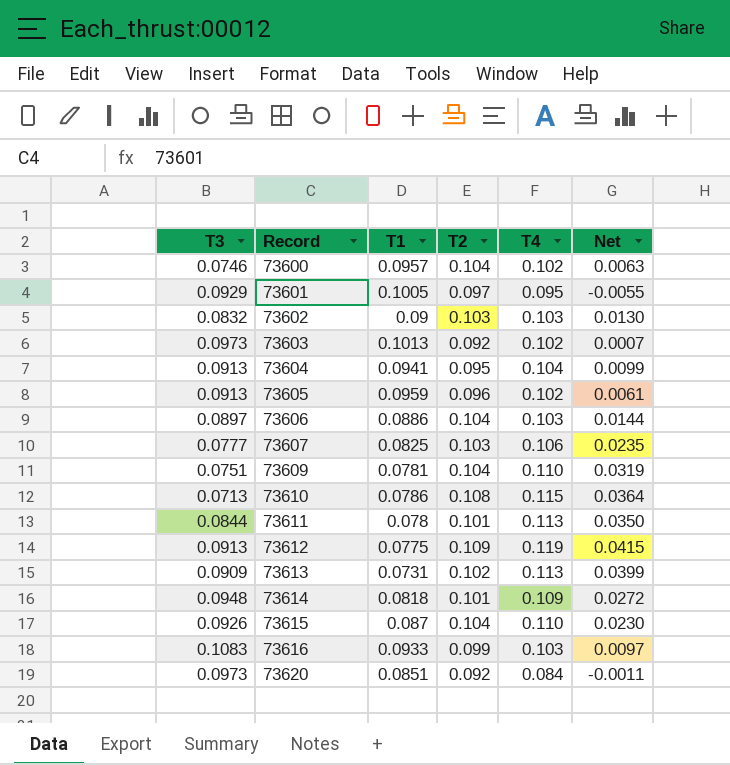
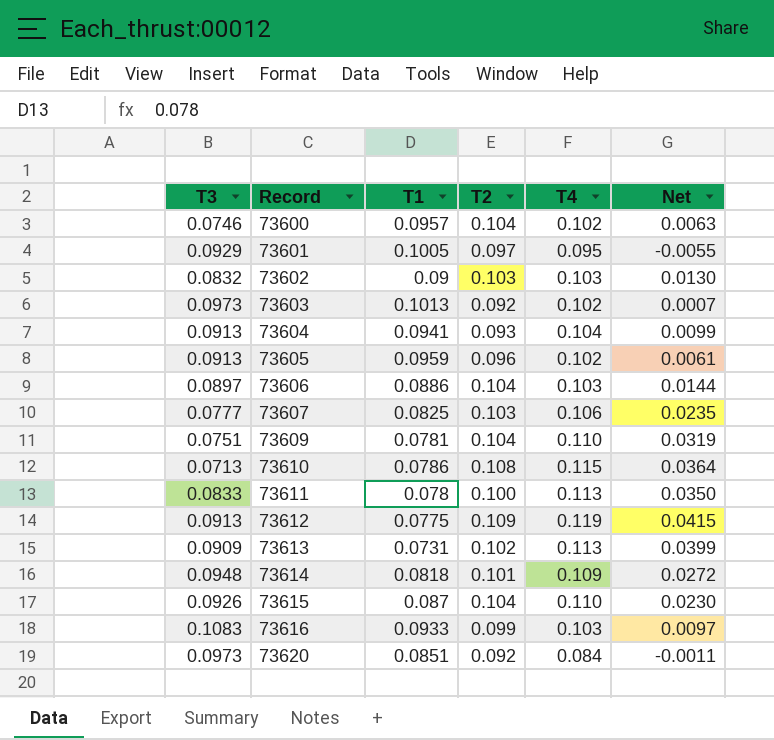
73604 | T2: 0.095 -> 0.093
73611 | T3: 0.0844 -> 0.0833
73611 | T2: 0.101 -> 0.100

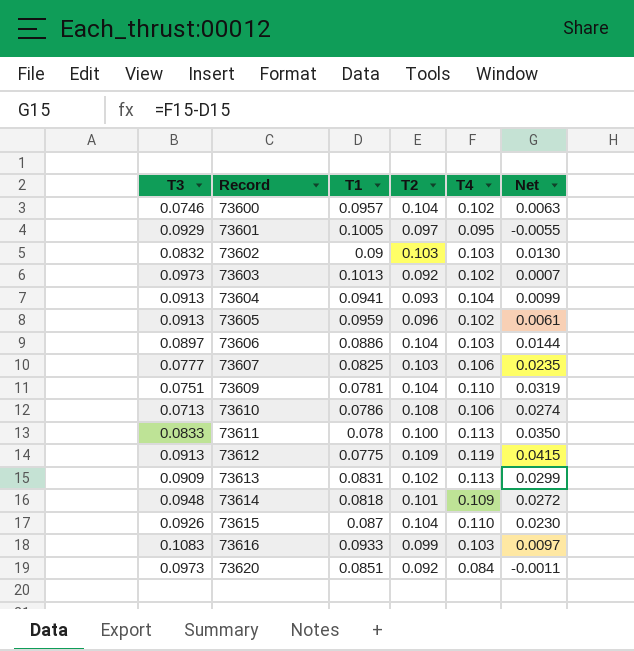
73610 | T4: 0.115 -> 0.106
73610 | Net: 0.0364 -> 0.0274
73613 | T1: 0.0731 -> 0.0831
73613 | Net: 0.0399 -> 0.0299

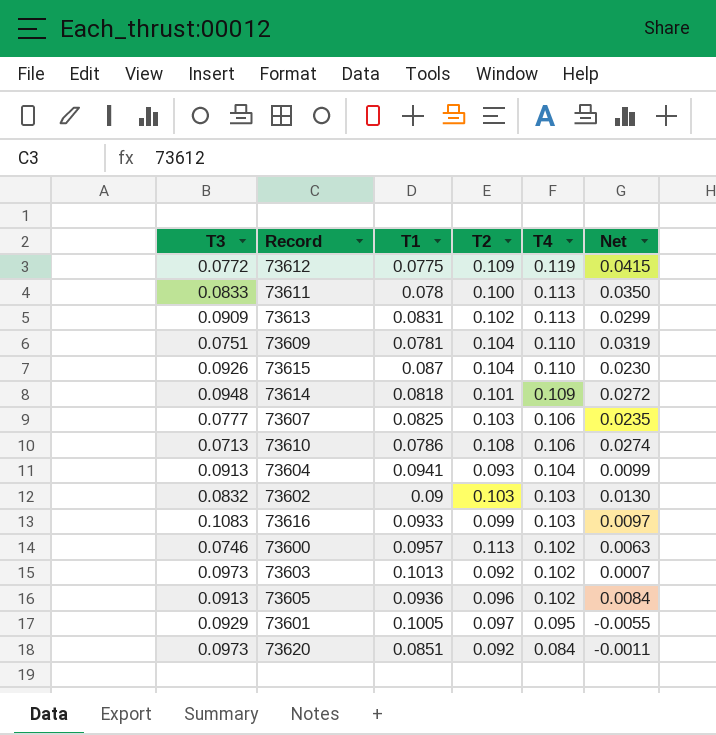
row order: Record ascending -> T4 descending
row 73606: 0.0897 | 0.0886 | 0.104 | 0.103 | 0.0144 -> none
73612 | T3: 0.0913 -> 0.0772
73600 | T2: 0.104 -> 0.113
73605 | T1: 0.0959 -> 0.0936
73605 | Net: 0.0061 -> 0.0084

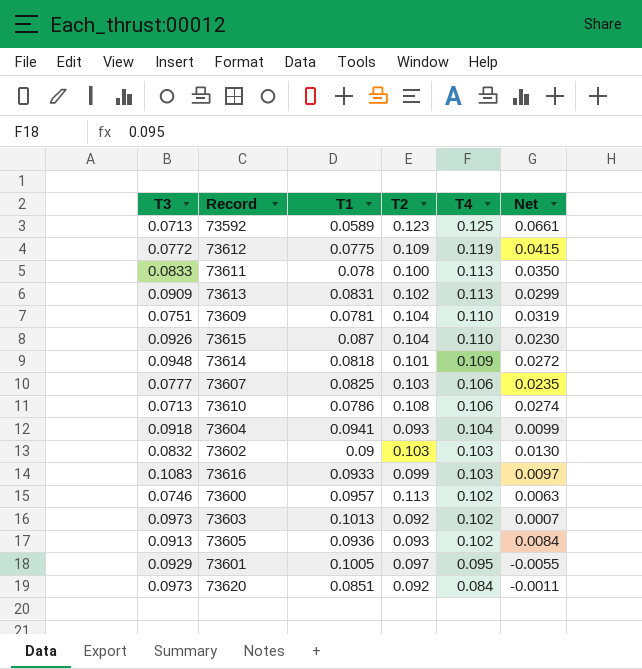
row 73592: none -> 0.0713 | 0.0589 | 0.123 | 0.125 | 0.0661
73604 | T3: 0.0913 -> 0.0918
73605 | T2: 0.096 -> 0.093

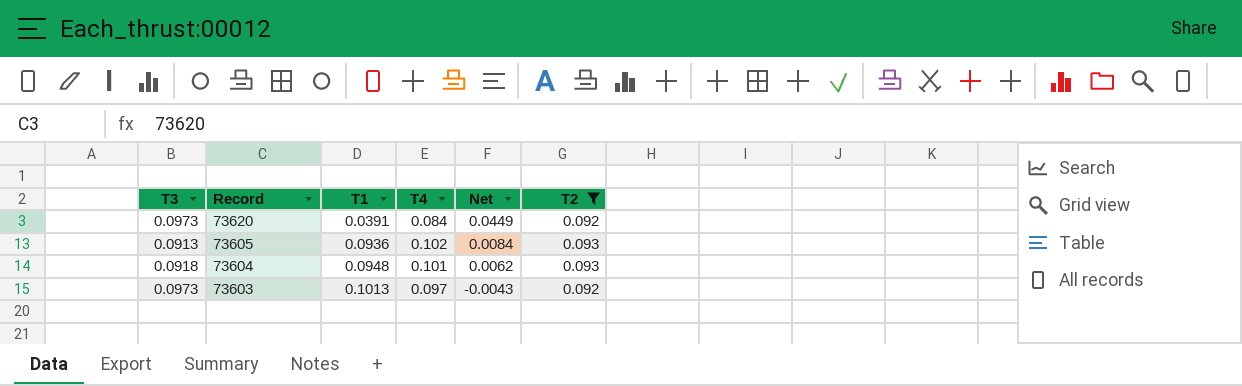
filter: none -> T2 <= 0.093
row order: T4 descending -> Record descending
column T2 | position: 4 -> 6
73620 | T1: 0.0851 -> 0.0391
73620 | Net: -0.0011 -> 0.0449
73604 | T1: 0.0941 -> 0.0948
73604 | T4: 0.104 -> 0.101
73604 | Net: 0.0099 -> 0.0062
73603 | T4: 0.102 -> 0.097
73603 | Net: 0.0007 -> -0.0043

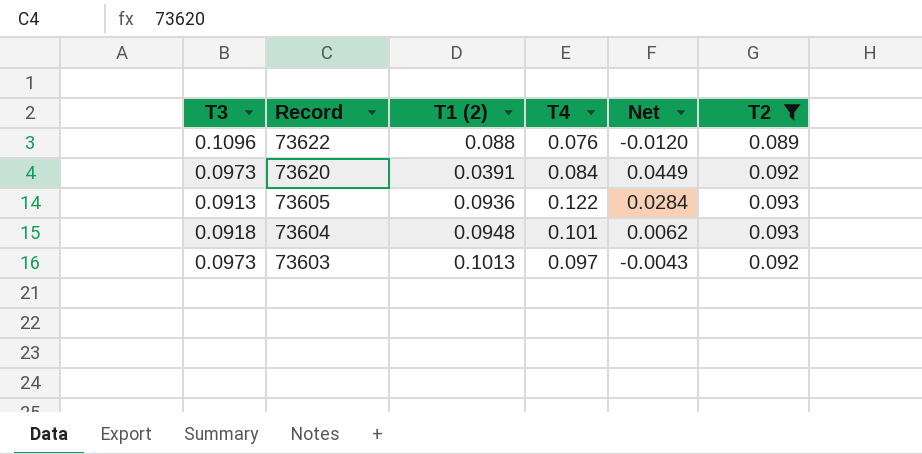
column name: T1 -> T1 (2)
row 73622: none -> 0.1096 | 0.088 | 0.076 | -0.0120 | 0.089
73605 | T4: 0.102 -> 0.122
73605 | Net: 0.0084 -> 0.0284

